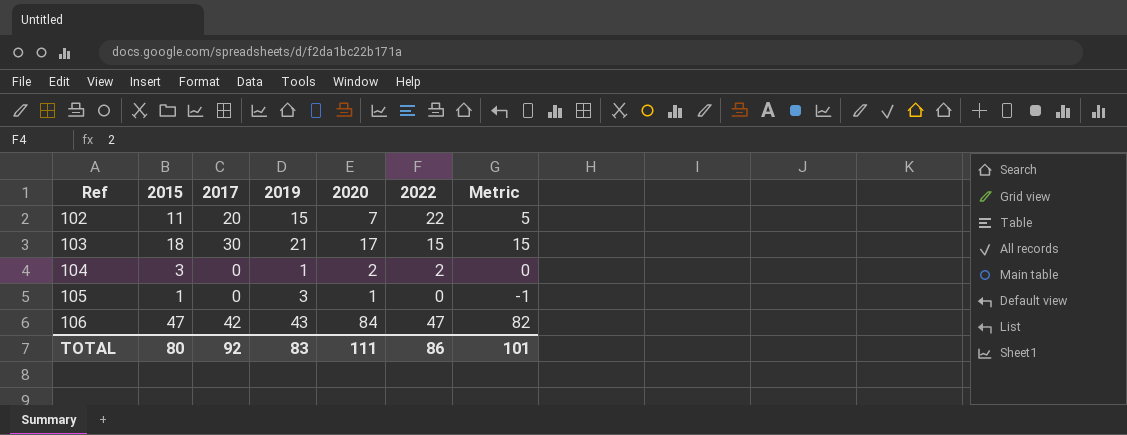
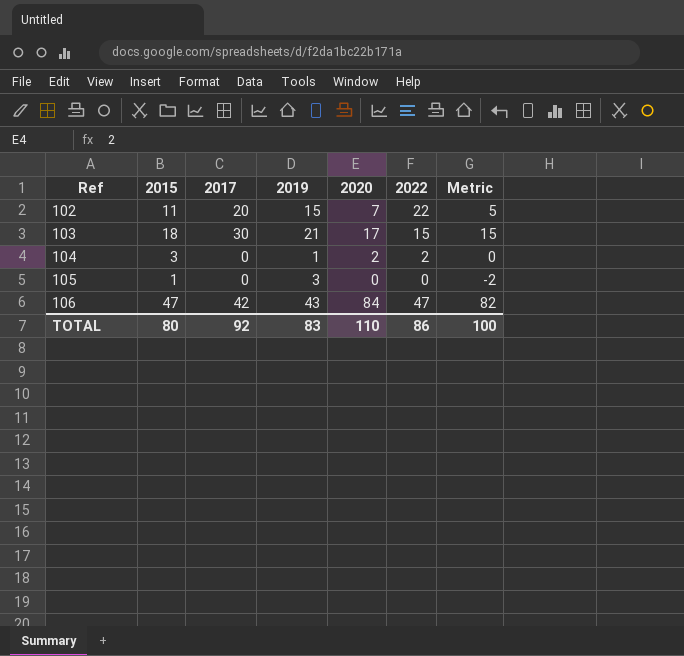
105 | 2020: 1 -> 0
105 | Metric: -1 -> -2
TOTAL | 2020: 111 -> 110
TOTAL | Metric: 101 -> 100

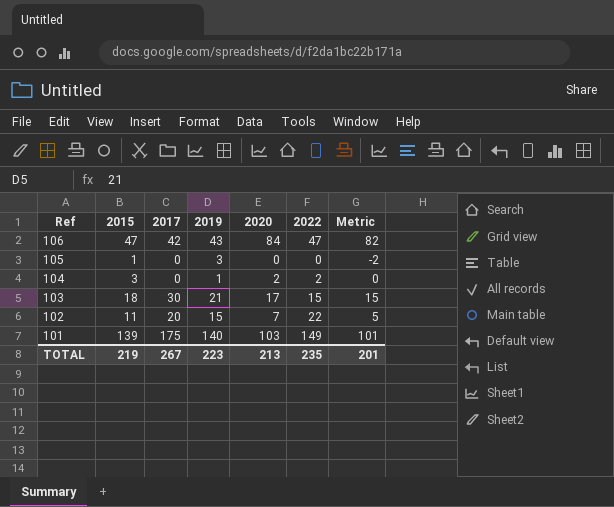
row order: Ref ascending -> Ref descending
row 101: none -> 139 | 175 | 140 | 103 | 149 | 101
TOTAL | 2015: 80 -> 219
TOTAL | 2017: 92 -> 267
TOTAL | 2019: 83 -> 223
TOTAL | 2020: 110 -> 213
TOTAL | 2022: 86 -> 235
TOTAL | Metric: 100 -> 201

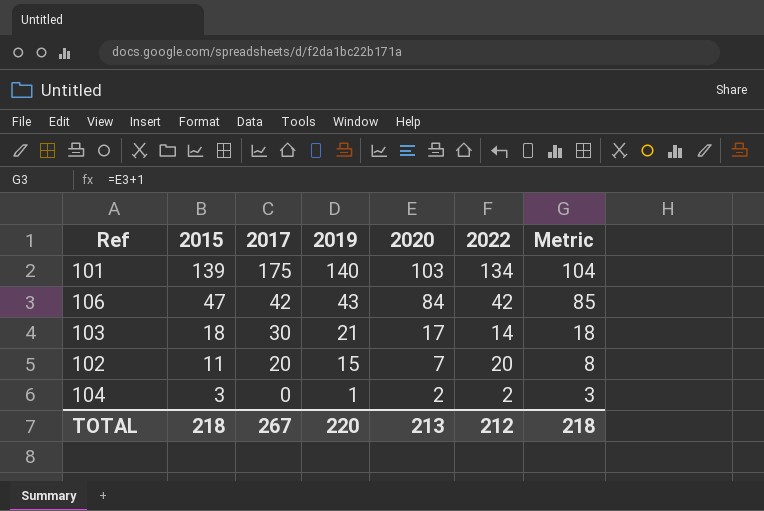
row order: Ref descending -> 2015 descending
column Metric | formula: [2020] - 2 -> [2020] + 1
row 105: 1 | 0 | 3 | 0 | 0 | -2 -> none
101 | 2022: 149 -> 134
106 | 2022: 47 -> 42
103 | 2022: 15 -> 14
102 | 2022: 22 -> 20
TOTAL | 2015: 219 -> 218
TOTAL | 2019: 223 -> 220
TOTAL | 2022: 235 -> 212
TOTAL | Metric: 201 -> 218

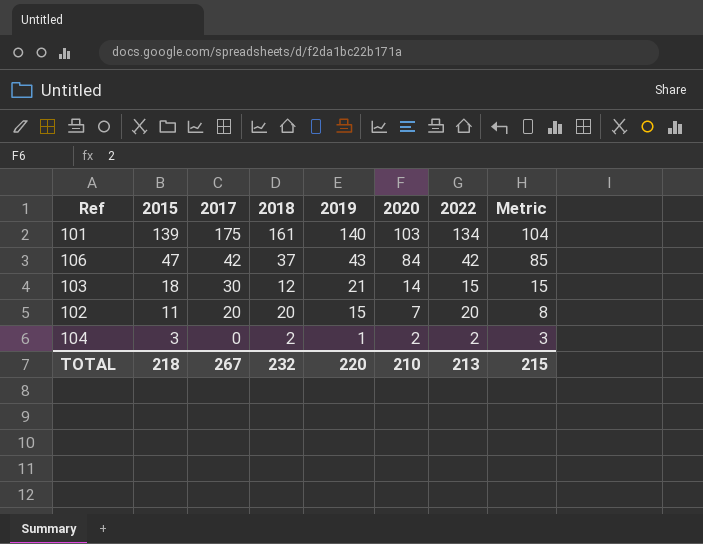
column 2018 | position: none -> 4
103 | 2020: 17 -> 14
103 | 2022: 14 -> 15
103 | Metric: 18 -> 15
TOTAL | 2020: 213 -> 210
TOTAL | 2022: 212 -> 213
TOTAL | Metric: 218 -> 215

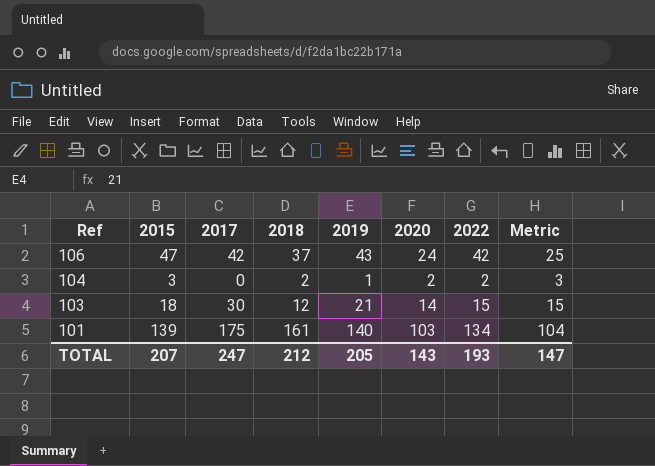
row order: 2015 descending -> Ref descending
row 102: 11 | 20 | 20 | 15 | 7 | 20 | 8 -> none
106 | 2020: 84 -> 24
106 | Metric: 85 -> 25
TOTAL | 2015: 218 -> 207
TOTAL | 2017: 267 -> 247
TOTAL | 2018: 232 -> 212
TOTAL | 2019: 220 -> 205
TOTAL | 2020: 210 -> 143
TOTAL | 2022: 213 -> 193
TOTAL | Metric: 215 -> 147

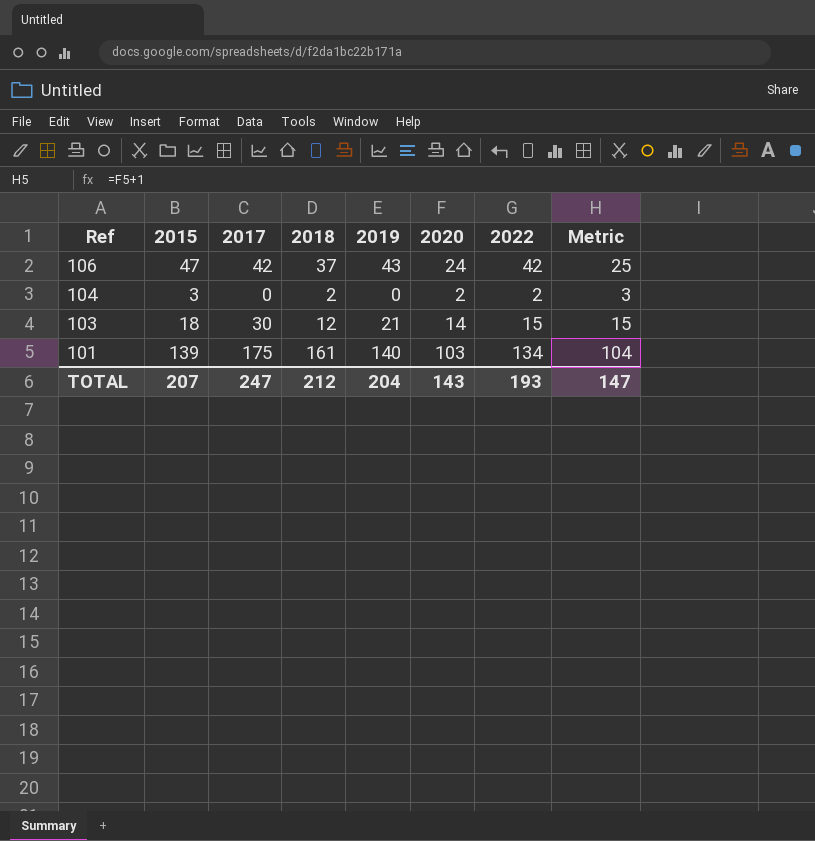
104 | 2019: 1 -> 0
TOTAL | 2019: 205 -> 204

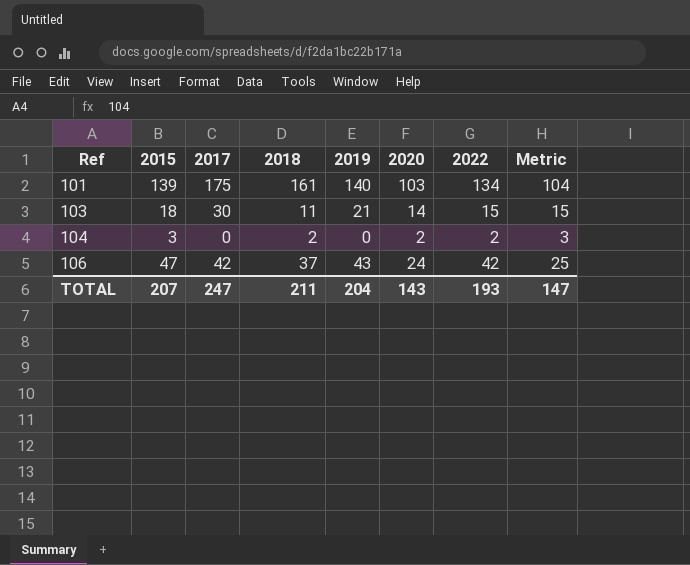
row order: Ref descending -> Ref ascending
103 | 2018: 12 -> 11
TOTAL | 2018: 212 -> 211

